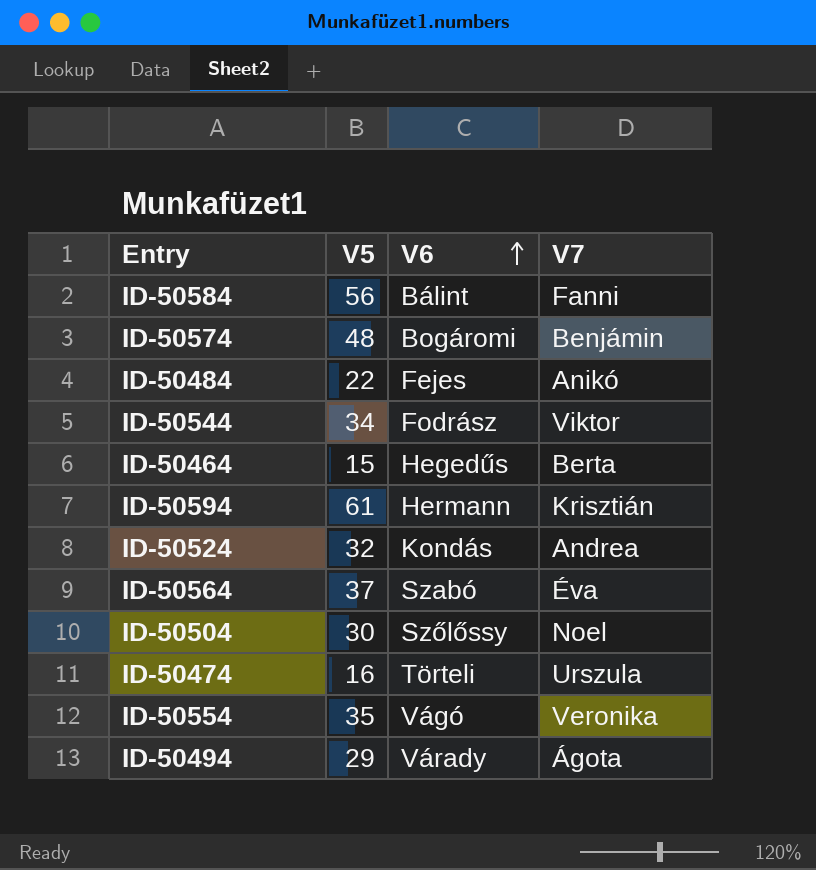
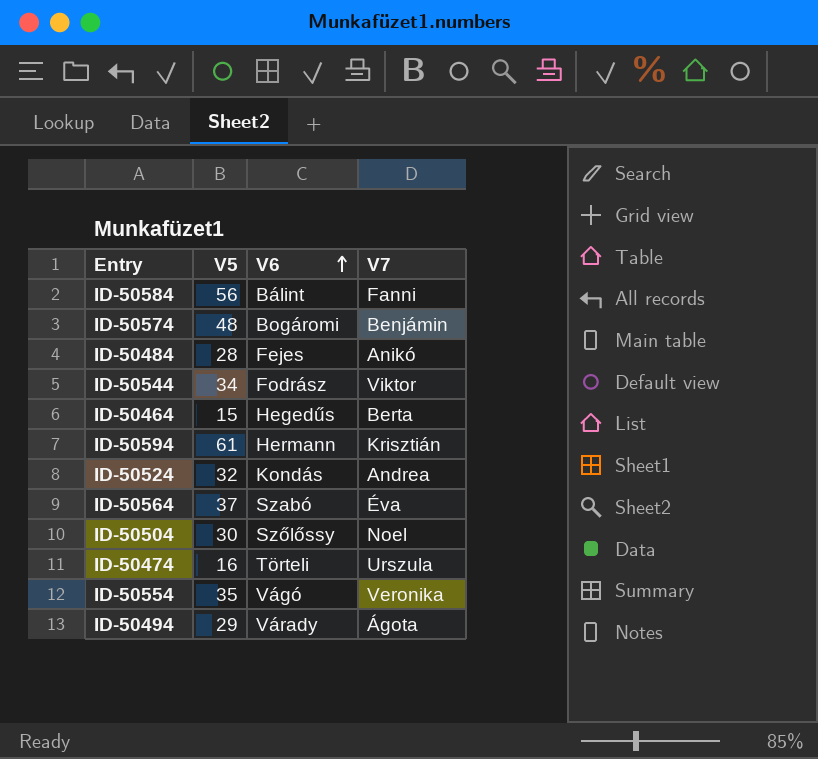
ID-50484 | V5: 22 -> 28

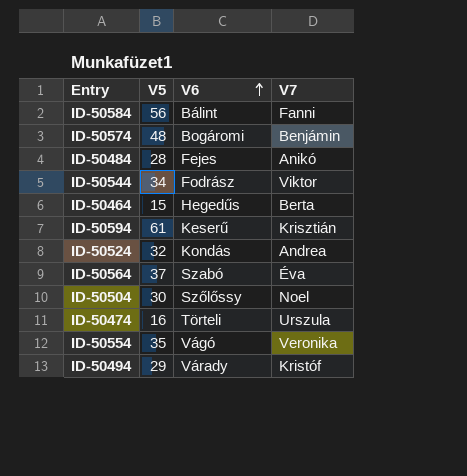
ID-50594 | V6: Hermann -> Keserű
ID-50494 | V7: Ágota -> Kristóf

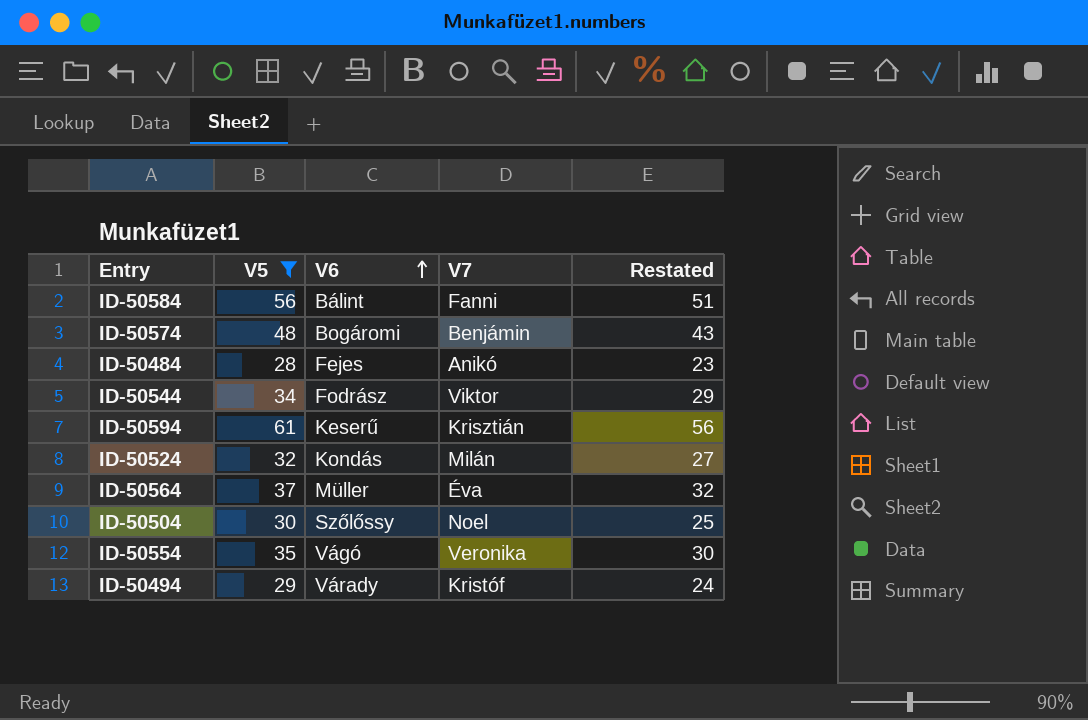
filter: none -> V5 >= 28
column Restated | formula: none -> [V5] - 5
ID-50524 | V7: Andrea -> Milán
ID-50564 | V6: Szabó -> Müller

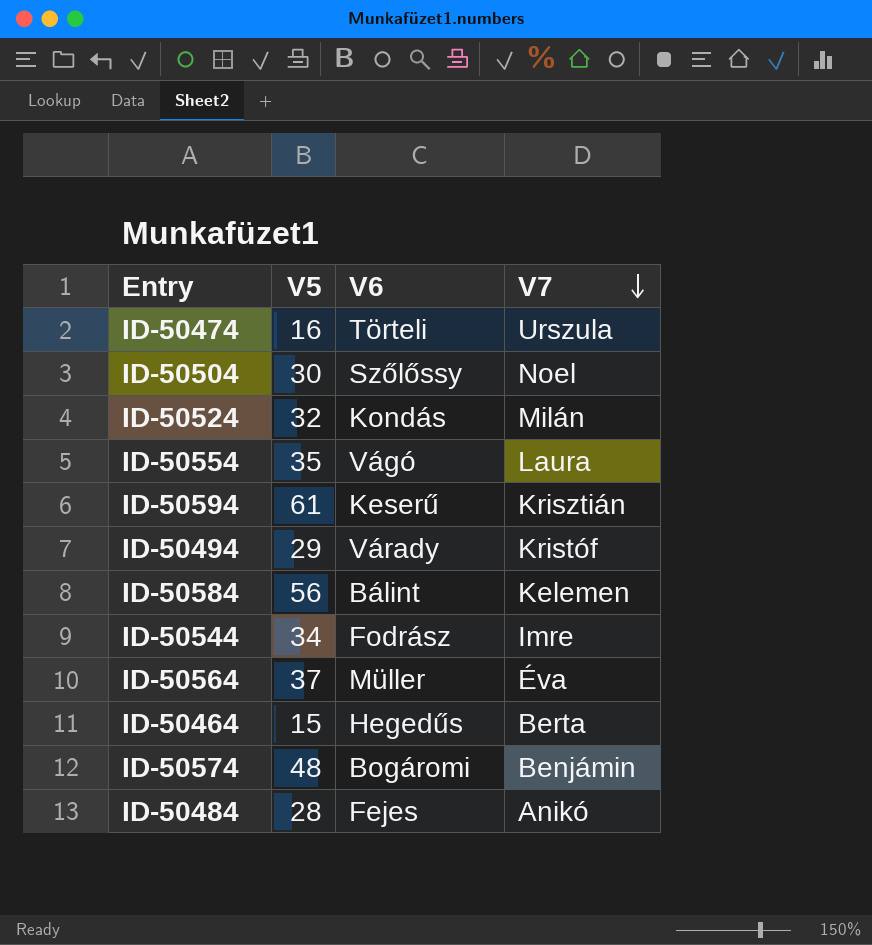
filter: V5 >= 28 -> none
row order: V6 ascending -> V7 descending
column Restated | formula: [V5] - 5 -> none
ID-50554 | V7: Veronika -> Laura
ID-50584 | V7: Fanni -> Kelemen
ID-50544 | V7: Viktor -> Imre

